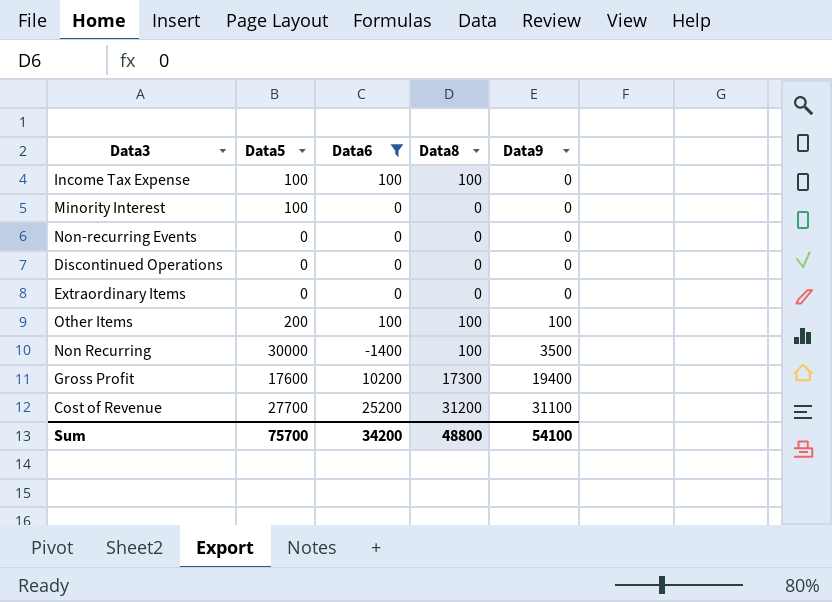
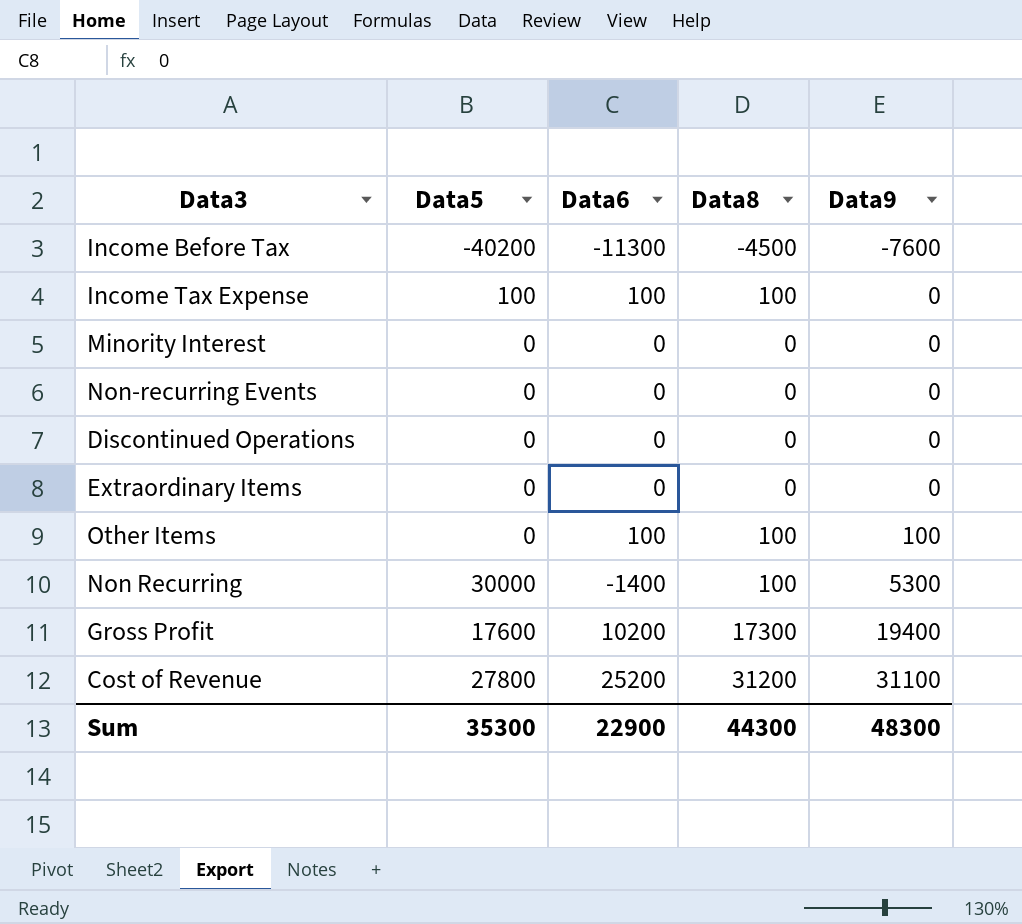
filter: Data6 != -11300 -> none
Minority Interest | Data5: 100 -> 0
Other Items | Data5: 200 -> 0
Non Recurring | Data9: 3500 -> 5300
Cost of Revenue | Data5: 27700 -> 27800
Sum | Data5: 75700 -> 35300
Sum | Data6: 34200 -> 22900
Sum | Data8: 48800 -> 44300
Sum | Data9: 54100 -> 48300

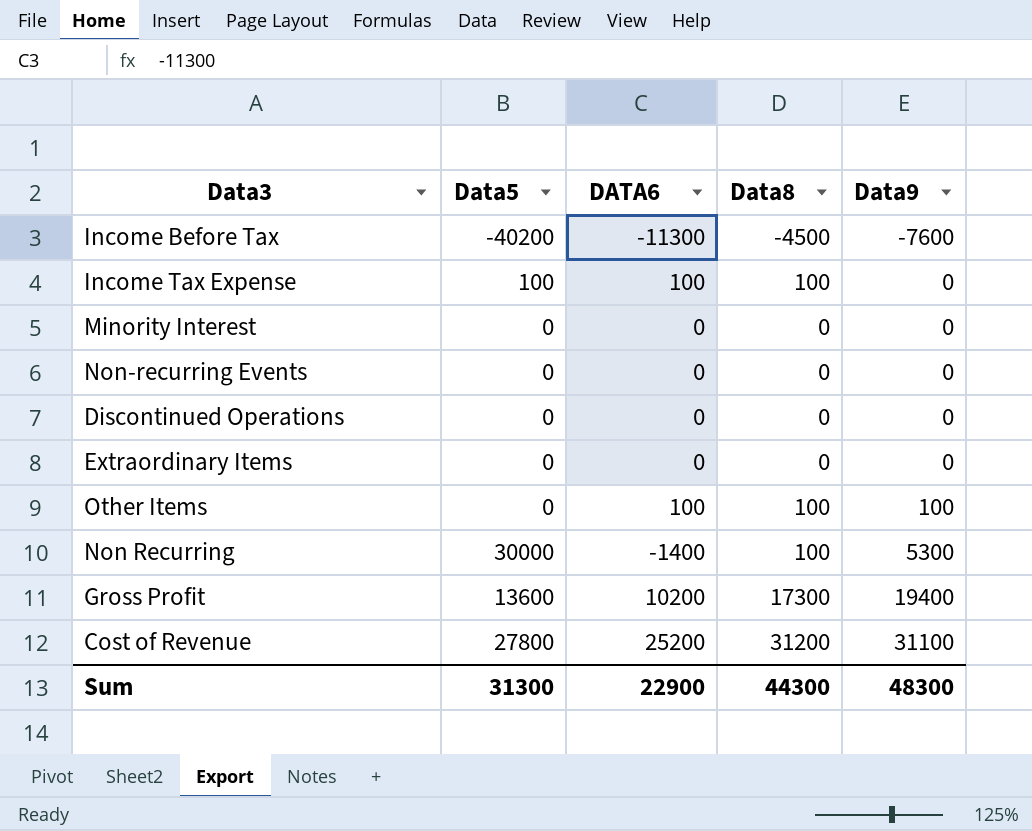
column name: Data6 -> DATA6
Gross Profit | Data5: 17600 -> 13600
Sum | Data5: 35300 -> 31300

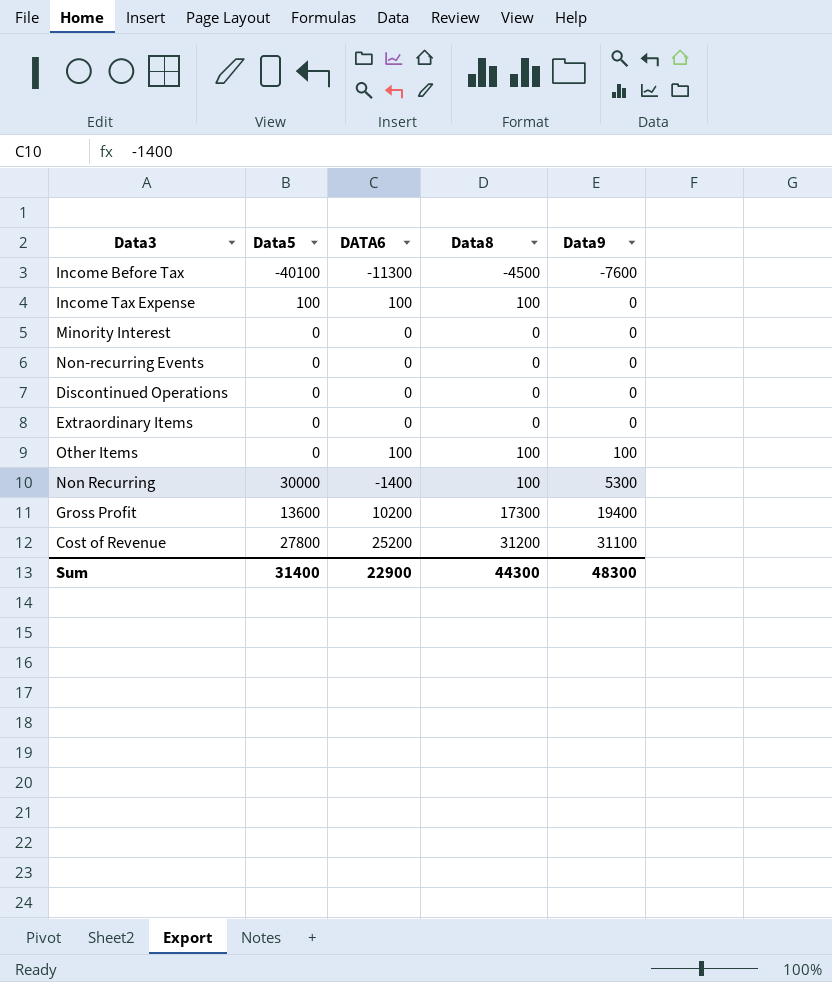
Income Before Tax | Data5: -40200 -> -40100
Sum | Data5: 31300 -> 31400

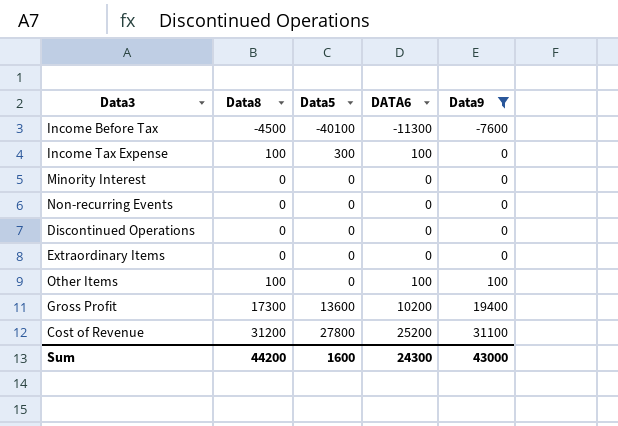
filter: none -> Data9 != 5300
column Data8 | position: 4 -> 2
Income Tax Expense | Data5: 100 -> 300
Sum | Data8: 44300 -> 44200
Sum | Data5: 31400 -> 1600
Sum | DATA6: 22900 -> 24300
Sum | Data9: 48300 -> 43000

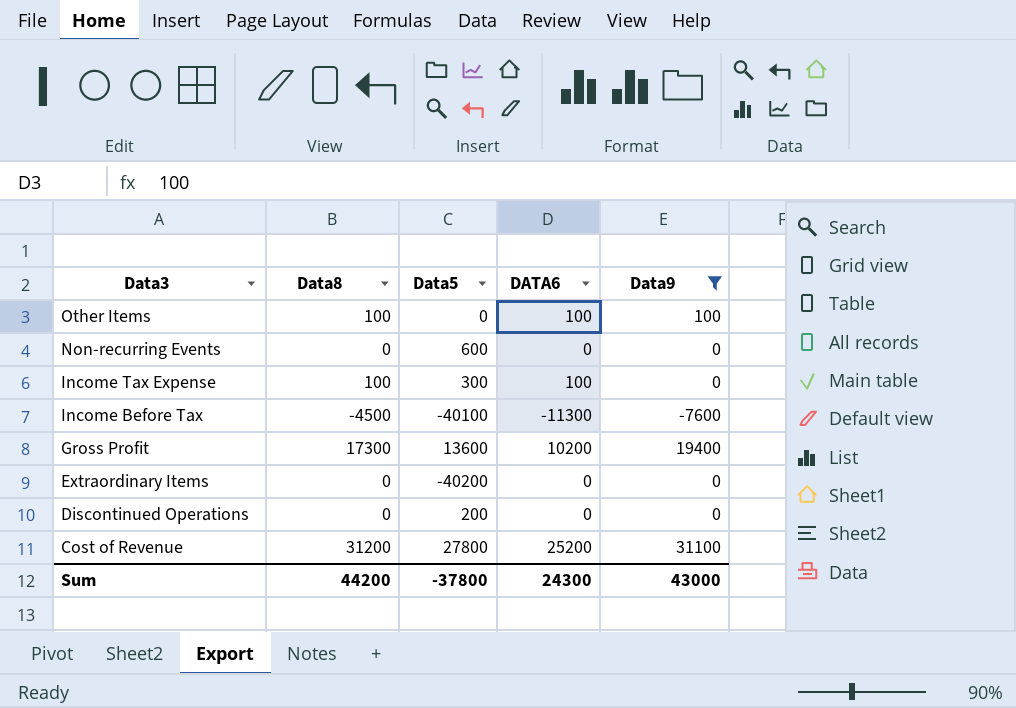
row order: Data9 ascending -> Data3 descending
row Minority Interest: 0 | 0 | 0 | 0 -> none
Non-recurring Events | Data5: 0 -> 600
Extraordinary Items | Data5: 0 -> -40200
Discontinued Operations | Data5: 0 -> 200
Sum | Data5: 1600 -> -37800

